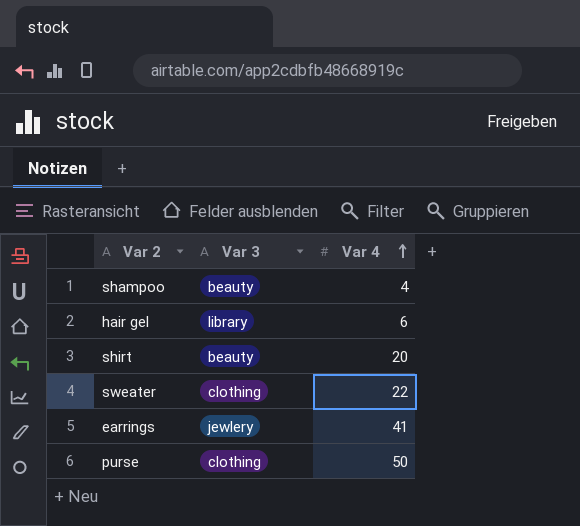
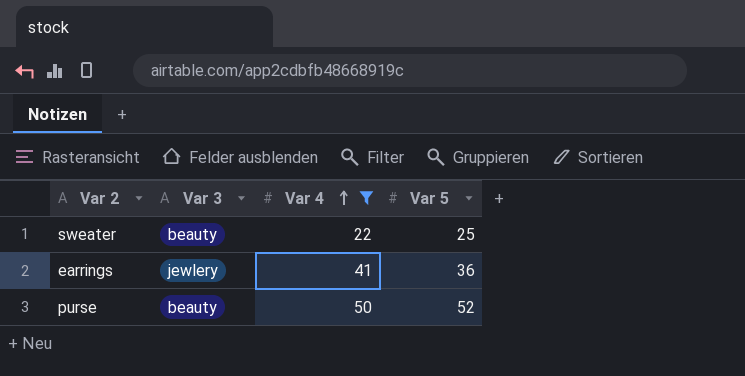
filter: none -> Var 4 >= 22
column Var 5 | position: none -> 4
sweater | Var 3: clothing -> beauty
purse | Var 3: clothing -> beauty

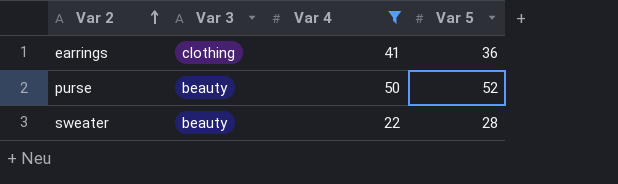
row order: Var 4 ascending -> Var 2 ascending
earrings | Var 3: jewlery -> clothing
sweater | Var 5: 25 -> 28

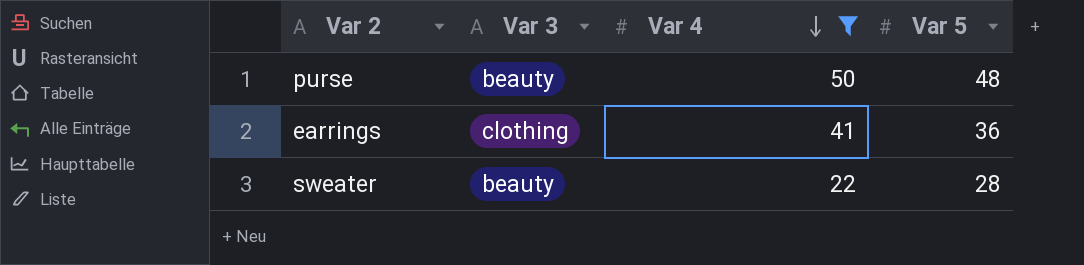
row order: Var 2 ascending -> Var 4 descending
purse | Var 5: 52 -> 48

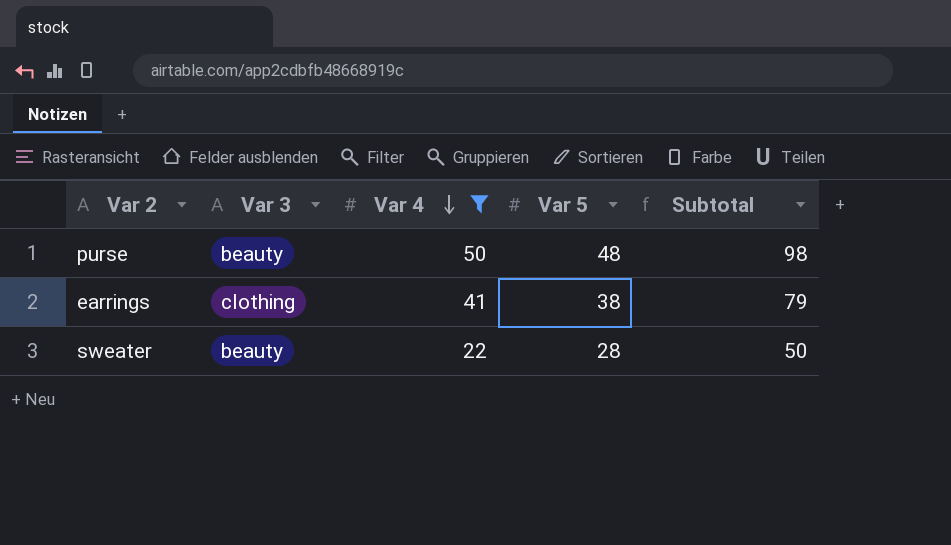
column Subtotal | formula: none -> [Var 4] + [Var 5]
earrings | Var 5: 36 -> 38

